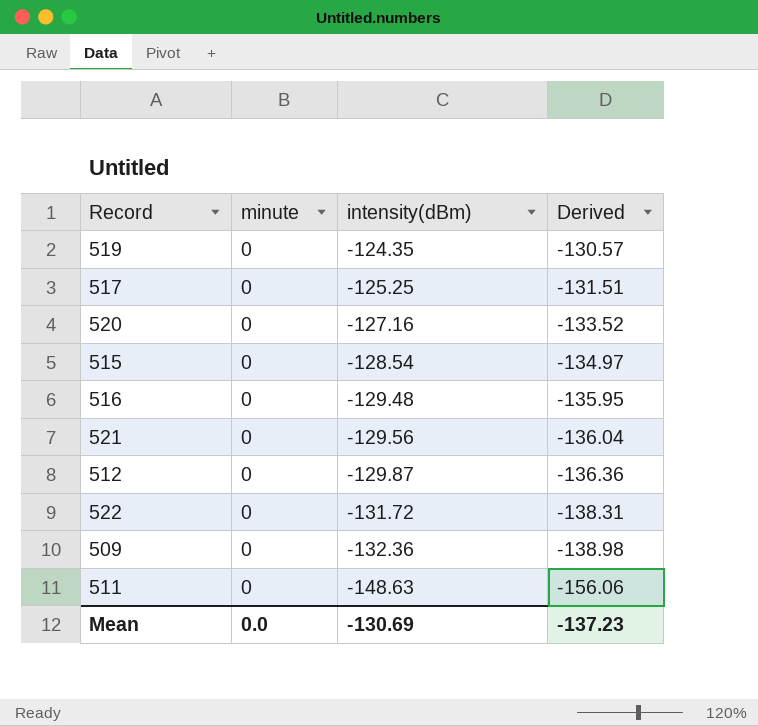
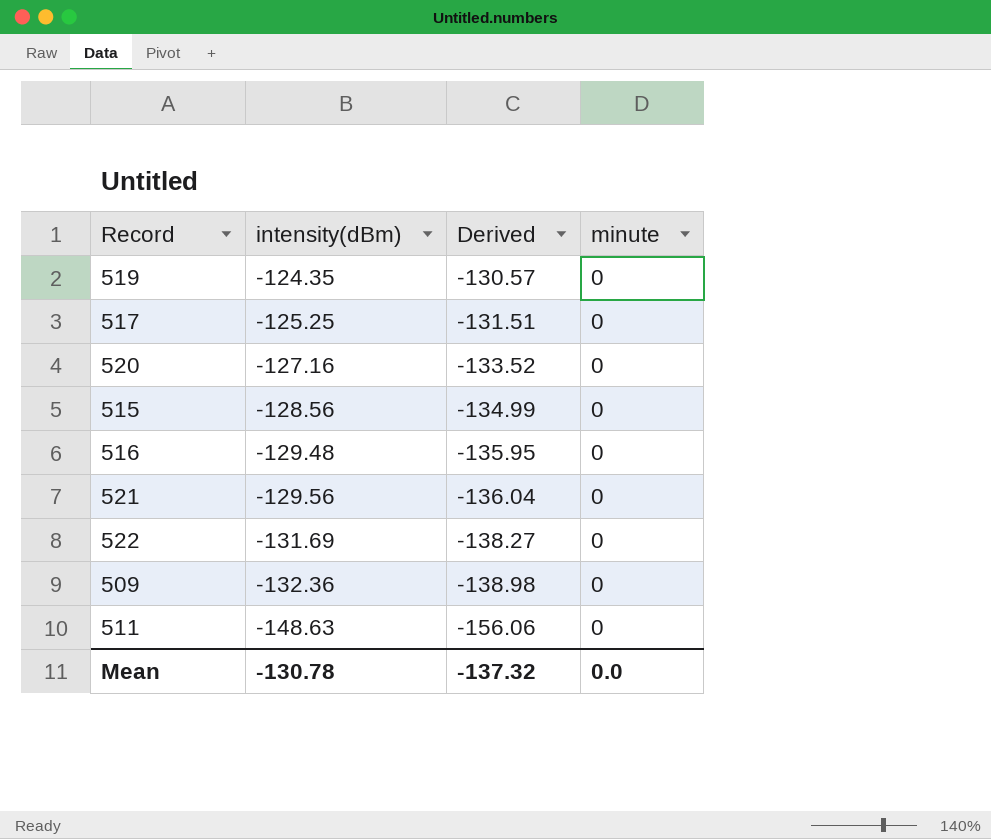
column minute | position: 2 -> 4
row 512: 0 | -129.87 | -136.36 -> none
515 | intensity(dBm): -128.54 -> -128.56
515 | Derived: -134.97 -> -134.99
522 | intensity(dBm): -131.72 -> -131.69
522 | Derived: -138.31 -> -138.27
Mean | intensity(dBm): -130.69 -> -130.78
Mean | Derived: -137.23 -> -137.32

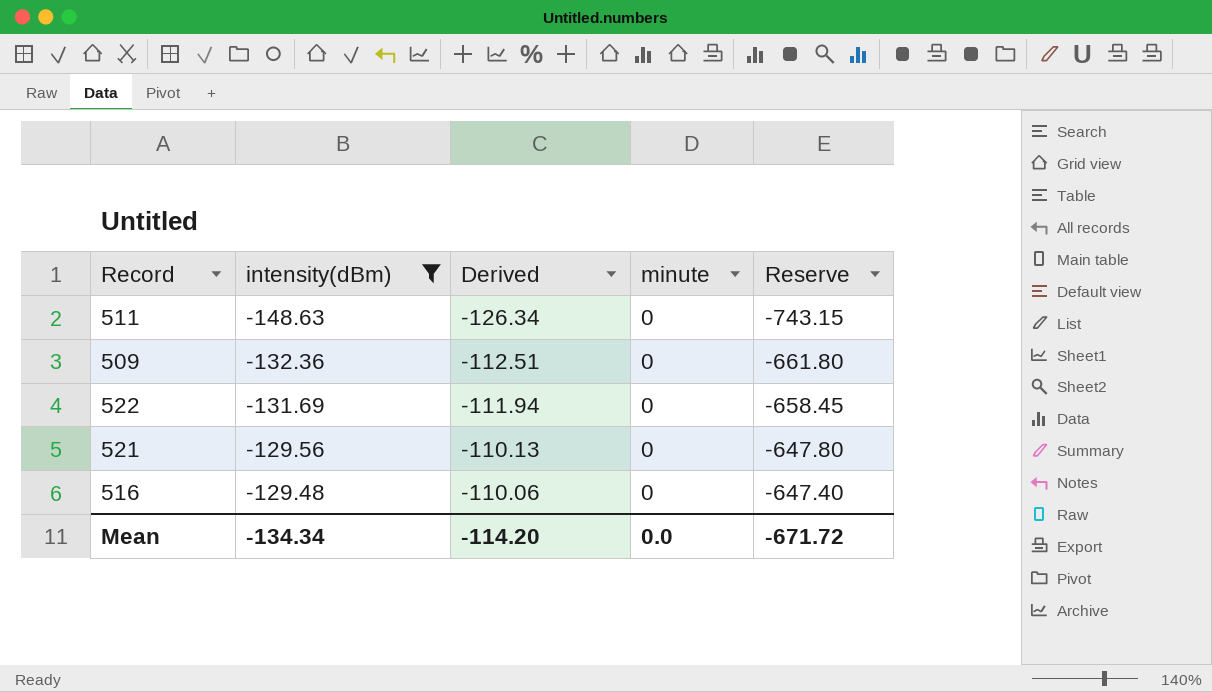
filter: none -> intensity(dBm) <= -129.48
row order: intensity(dBm) descending -> intensity(dBm) ascending
column Derived | formula: [intensity(dBm)] * 1.05 -> [intensity(dBm)] * 0.85
column Reserve | formula: none -> [intensity(dBm)] * 5
Mean | intensity(dBm): -130.78 -> -134.34
Mean | Derived: -137.32 -> -114.20

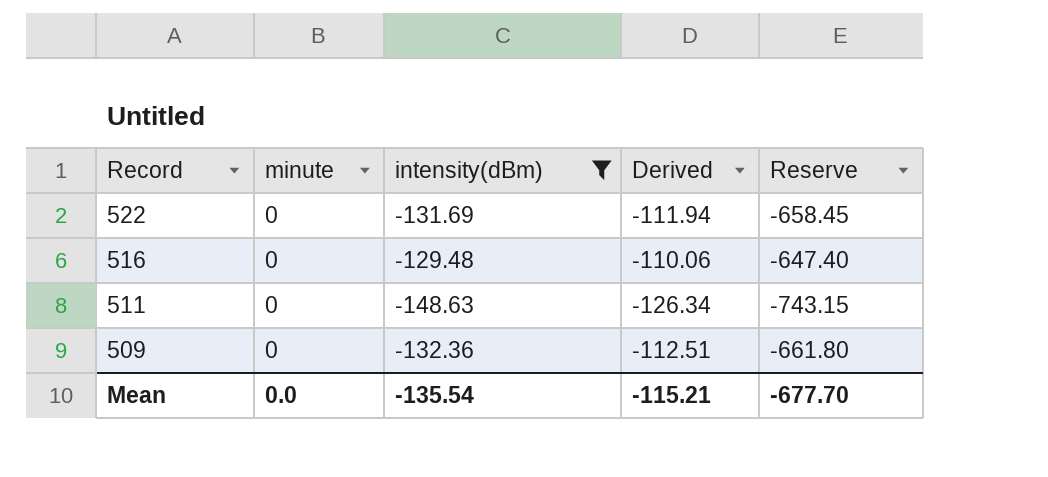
row order: intensity(dBm) ascending -> Record descending
column minute | position: 4 -> 2
row 521: -129.56 | -110.13 | 0 | -647.80 -> none
Mean | intensity(dBm): -134.34 -> -135.54
Mean | Derived: -114.20 -> -115.21
Mean | Reserve: -671.72 -> -677.70

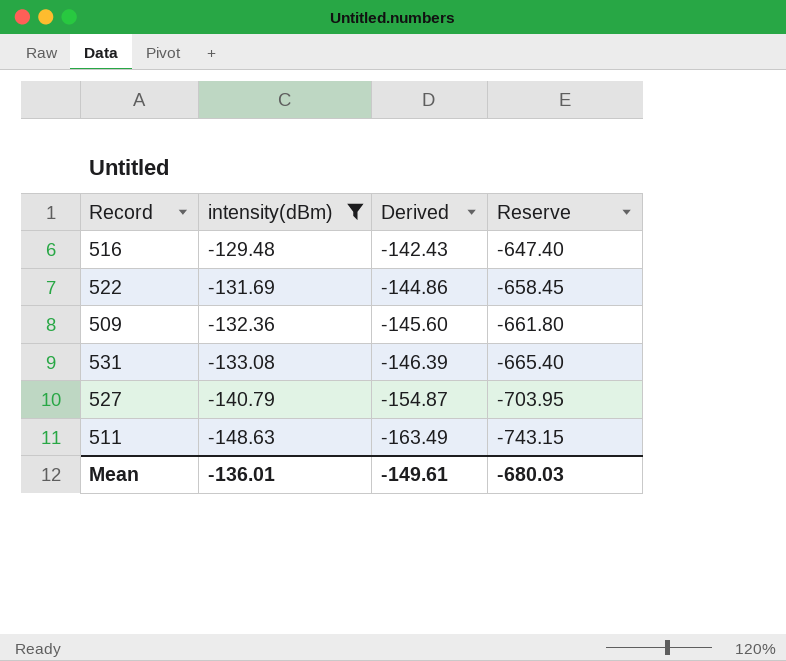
row order: Record descending -> intensity(dBm) descending
column minute | position: 2 -> none
column Derived | formula: [intensity(dBm)] * 0.85 -> [intensity(dBm)] * 1.1
row 531: none -> -133.08 | -146.39 | -665.40
row 527: none -> -140.79 | -154.87 | -703.95
Mean | intensity(dBm): -135.54 -> -136.01
Mean | Derived: -115.21 -> -149.61
Mean | Reserve: -677.70 -> -680.03

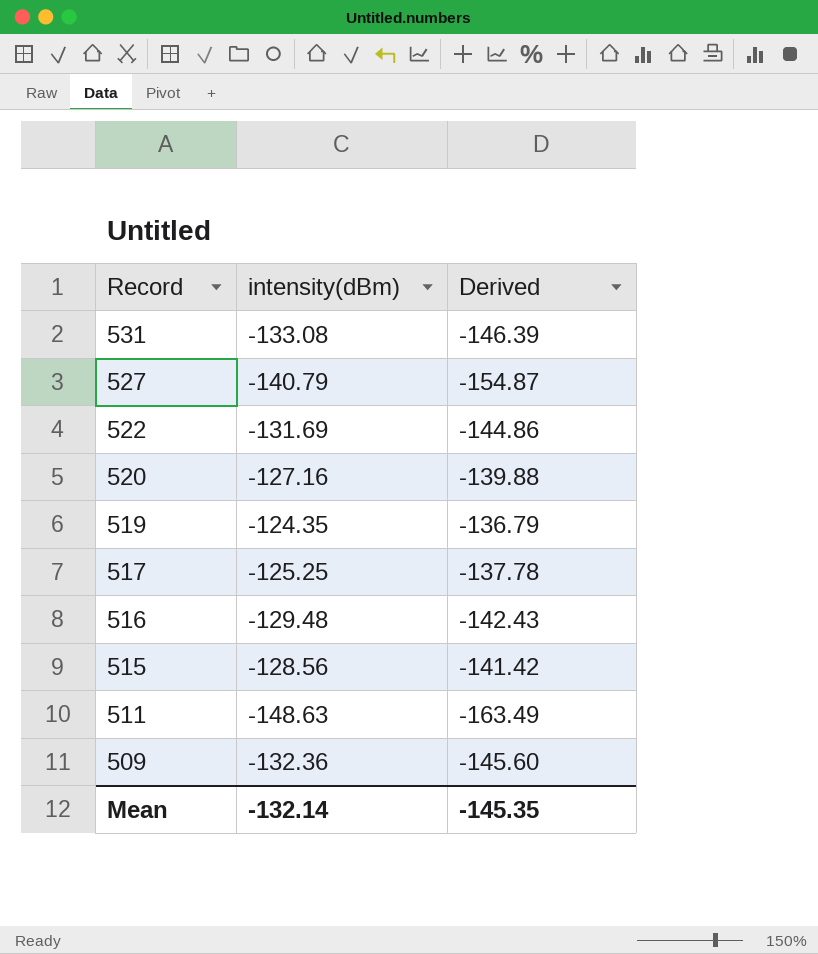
filter: intensity(dBm) <= -129.48 -> none
row order: intensity(dBm) descending -> Record descending
column Reserve | formula: [intensity(dBm)] * 5 -> none
Mean | intensity(dBm): -136.01 -> -132.14
Mean | Derived: -149.61 -> -145.35

